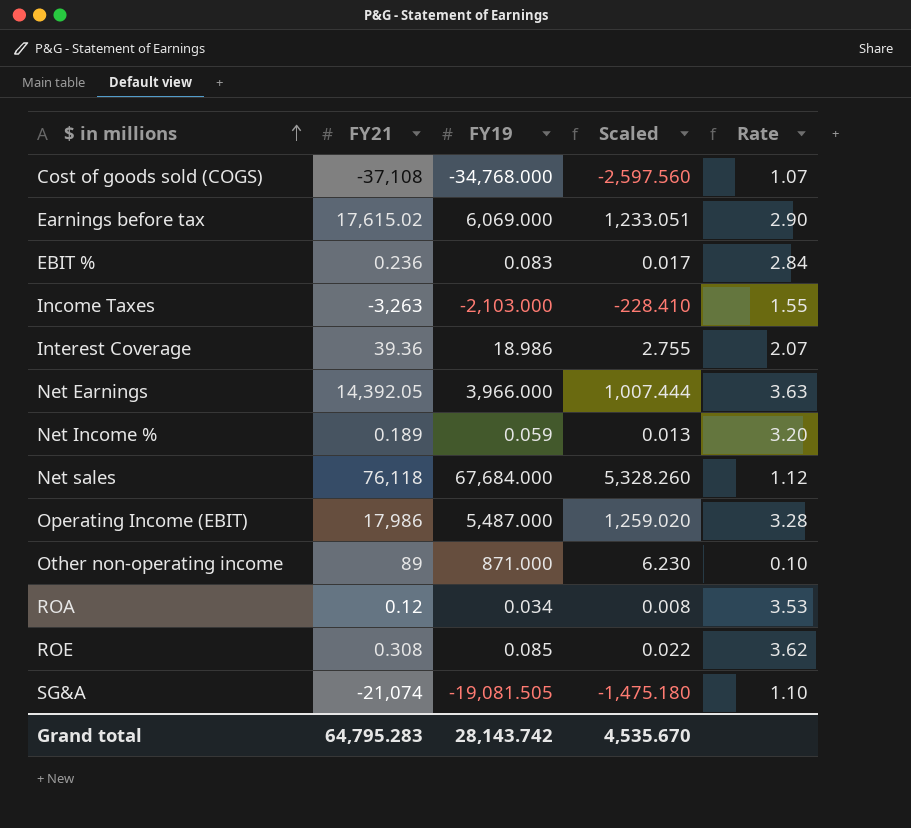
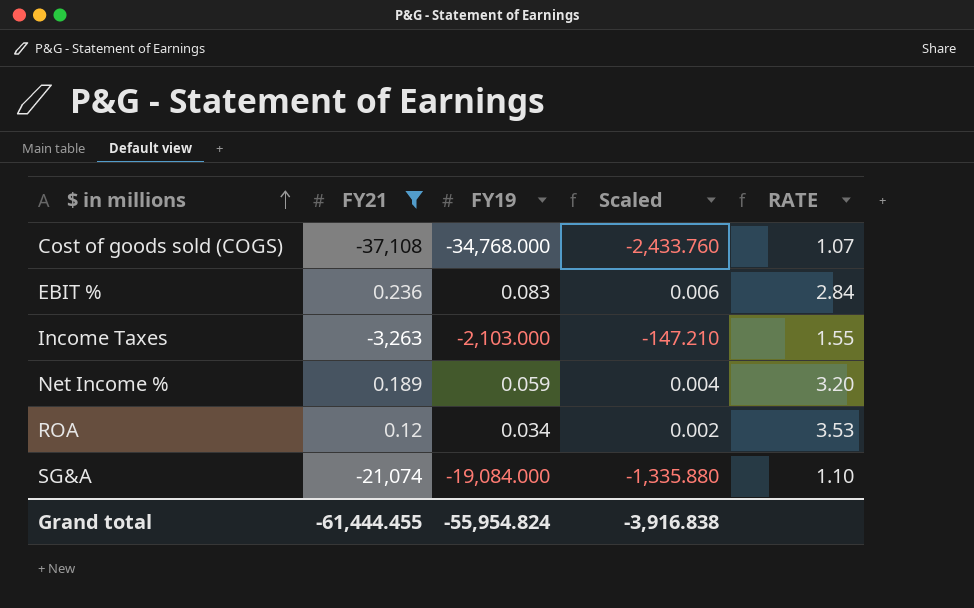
filter: none -> FY21 <= 0.236
column Scaled | formula: [FY21] * 0.07 -> [FY19] * 0.07
column name: Rate -> RATE
SG&A | FY19: -19,081.505 -> -19,084.000
Grand total | FY21: 64,795.283 -> -61,444.455
Grand total | FY19: 28,143.742 -> -55,954.824
Grand total | Scaled: 4,535.670 -> -3,916.838

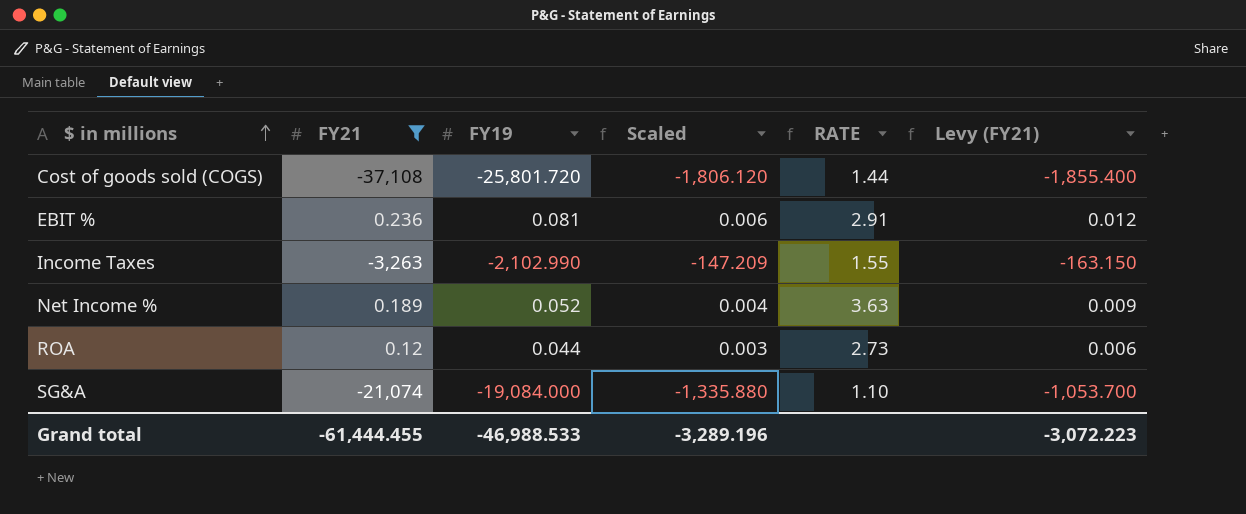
column Levy (FY21) | formula: none -> [FY21] * 0.05
Cost of goods sold (COGS) | FY19: -34,768.000 -> -25,801.720
Cost of goods sold (COGS) | Scaled: -2,433.760 -> -1,806.120
Cost of goods sold (COGS) | RATE: 1.07 -> 1.44
EBIT % | FY19: 0.083 -> 0.081
EBIT % | RATE: 2.84 -> 2.91
Income Taxes | FY19: -2,103.000 -> -2,102.990
Income Taxes | Scaled: -147.210 -> -147.209
Net Income % | FY19: 0.059 -> 0.052
Net Income % | RATE: 3.20 -> 3.63
ROA | FY19: 0.034 -> 0.044
ROA | Scaled: 0.002 -> 0.003
ROA | RATE: 3.53 -> 2.73
Grand total | FY19: -55,954.824 -> -46,988.533
Grand total | Scaled: -3,916.838 -> -3,289.196

